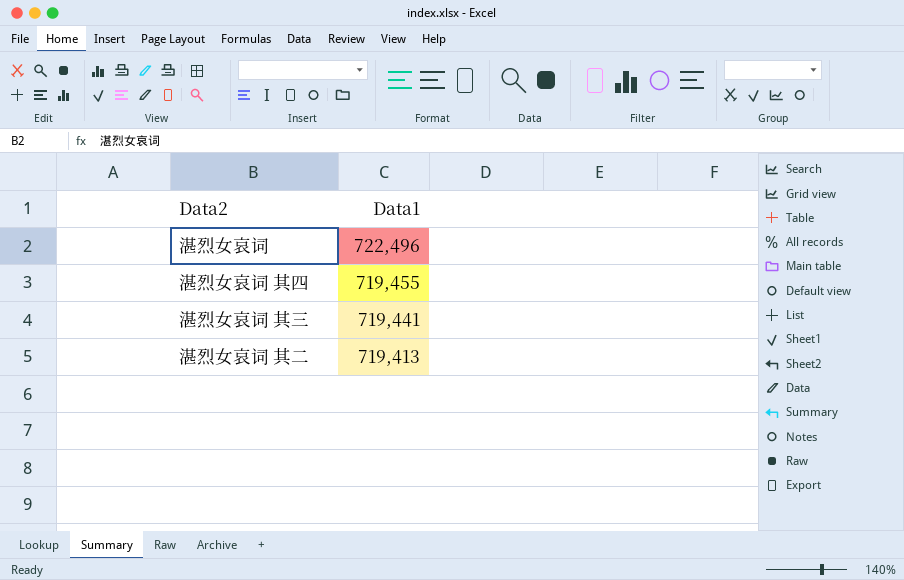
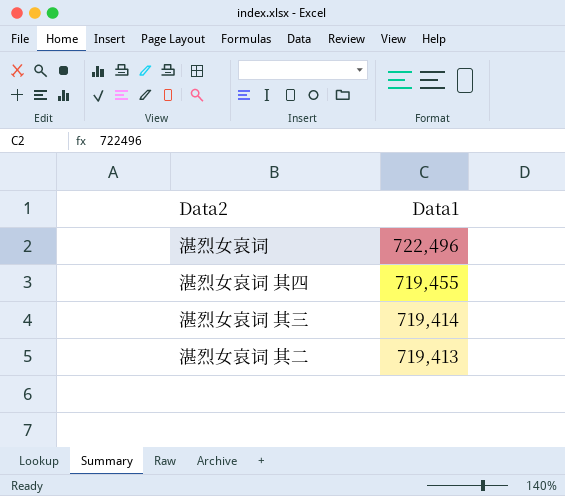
湛烈女哀词 其三 | Data1: 719,441 -> 719,414

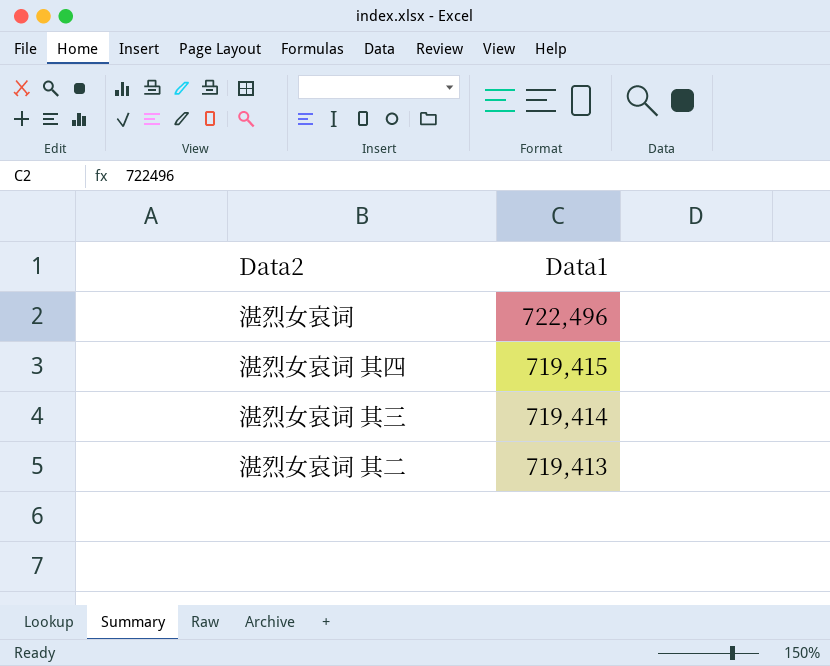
湛烈女哀词 其四 | Data1: 719,455 -> 719,415

